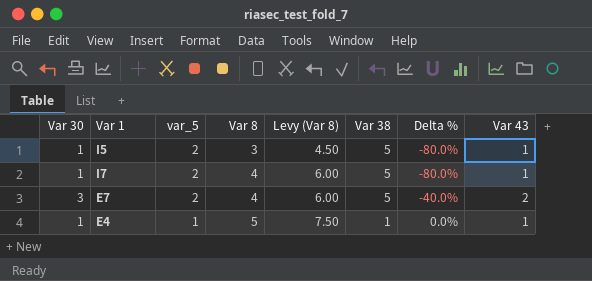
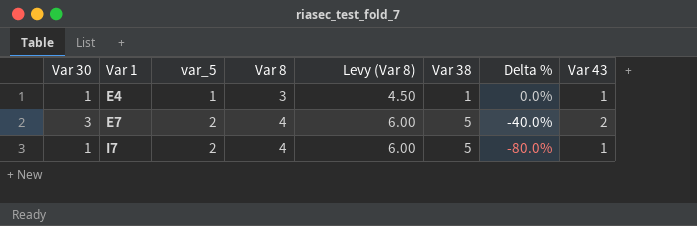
row order: var_5 descending -> Var 1 ascending
row I5: 1 | 2 | 3 | 4.50 | 5 | -80.0% | 1 -> none
E4 | Var 8: 5 -> 3
E4 | Levy (Var 8): 7.50 -> 4.50

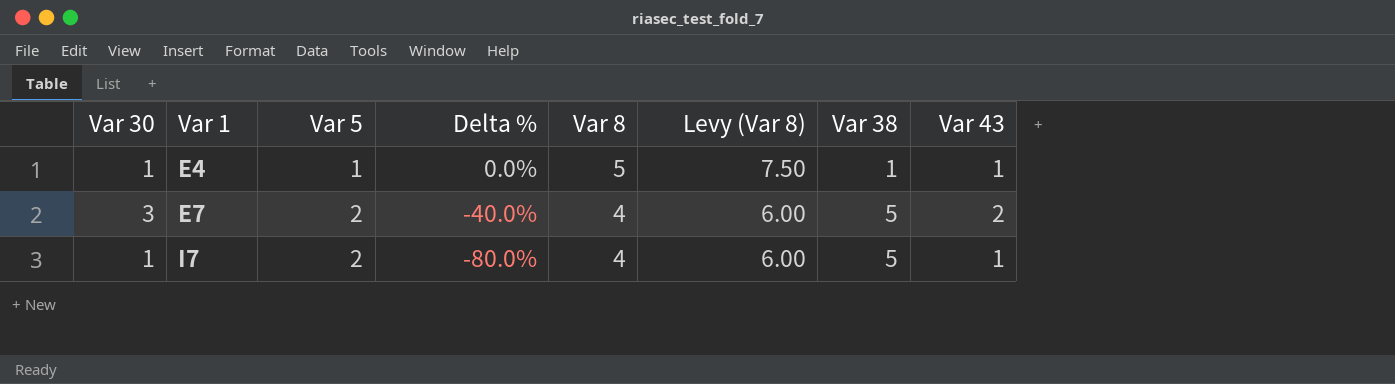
column name: var_5 -> Var 5
column Delta % | position: 7 -> 4
E4 | Var 8: 3 -> 5
E4 | Levy (Var 8): 4.50 -> 7.50

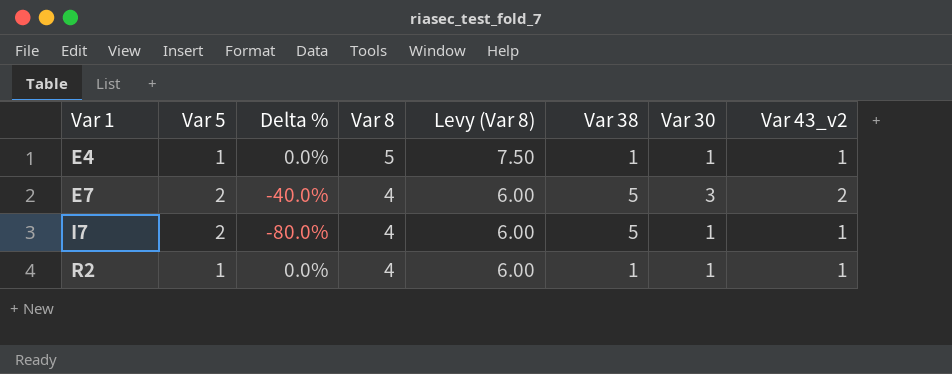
column Var 30 | position: 1 -> 7
column name: Var 43 -> Var 43_v2
row R2: none -> 1 | 0.0% | 4 | 6.00 | 1 | 1 | 1

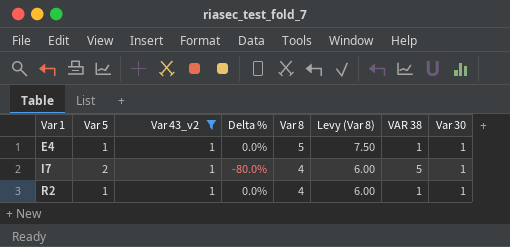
filter: none -> Var 43_v2 = 1
column Var 43_v2 | position: 8 -> 3
column name: Var 38 -> VAR 38

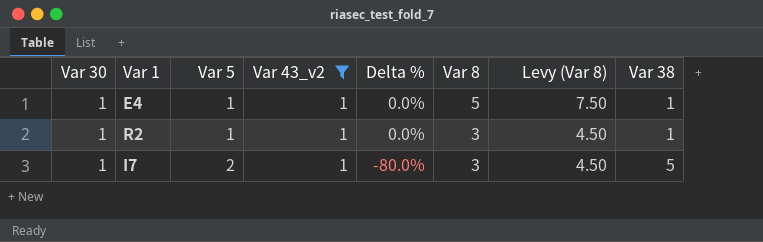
row order: Var 1 ascending -> Var 5 ascending
column Var 30 | position: 8 -> 1
column name: VAR 38 -> Var 38
R2 | Var 8: 4 -> 3
R2 | Levy (Var 8): 6.00 -> 4.50
I7 | Var 8: 4 -> 3
I7 | Levy (Var 8): 6.00 -> 4.50

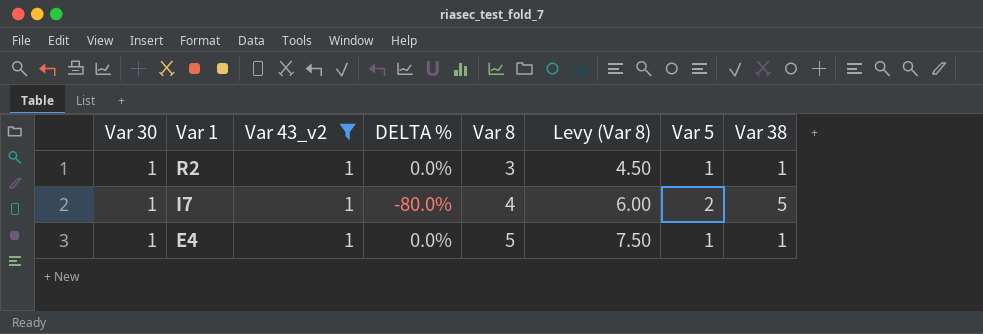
row order: Var 5 ascending -> Var 1 descending
column name: Delta % -> DELTA %
column Var 5 | position: 3 -> 7
I7 | Var 8: 3 -> 4
I7 | Levy (Var 8): 4.50 -> 6.00

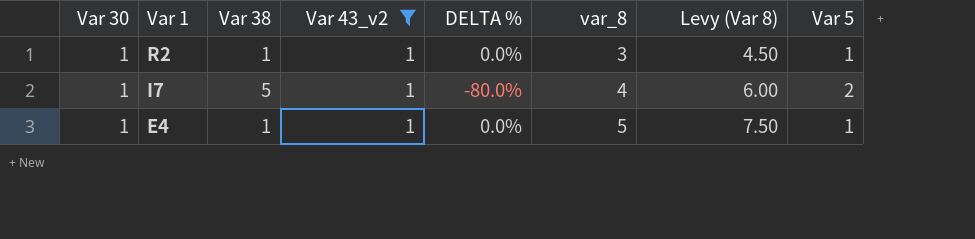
column Var 38 | position: 8 -> 3
column name: Var 8 -> var_8

